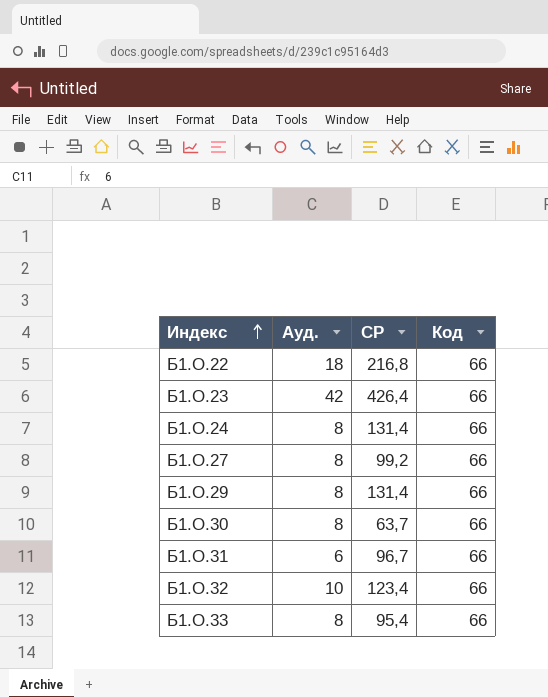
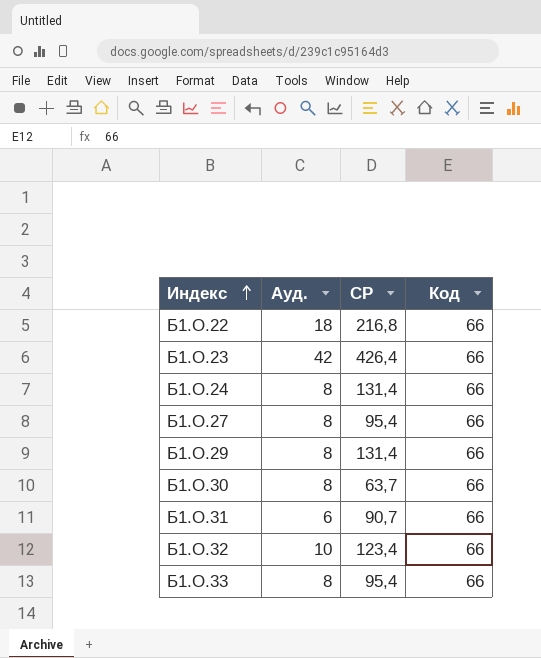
Б1.О.27 | СР: 99,2 -> 95,4
Б1.О.31 | СР: 96,7 -> 90,7

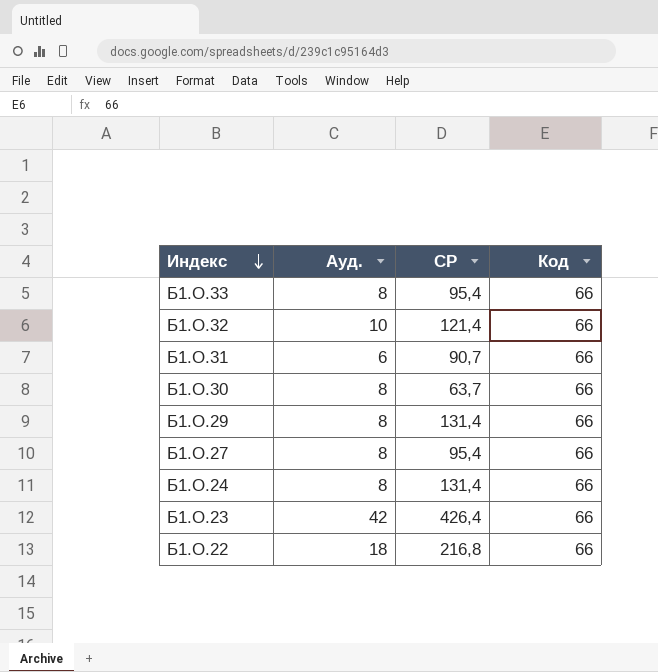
row order: Индекс ascending -> Индекс descending
Б1.О.32 | СР: 123,4 -> 121,4

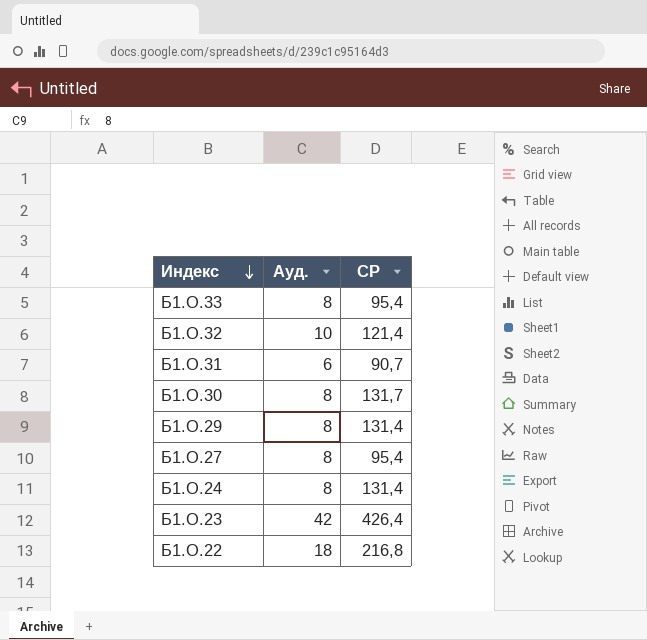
column Код | position: 4 -> none
Б1.О.30 | СР: 63,7 -> 131,7

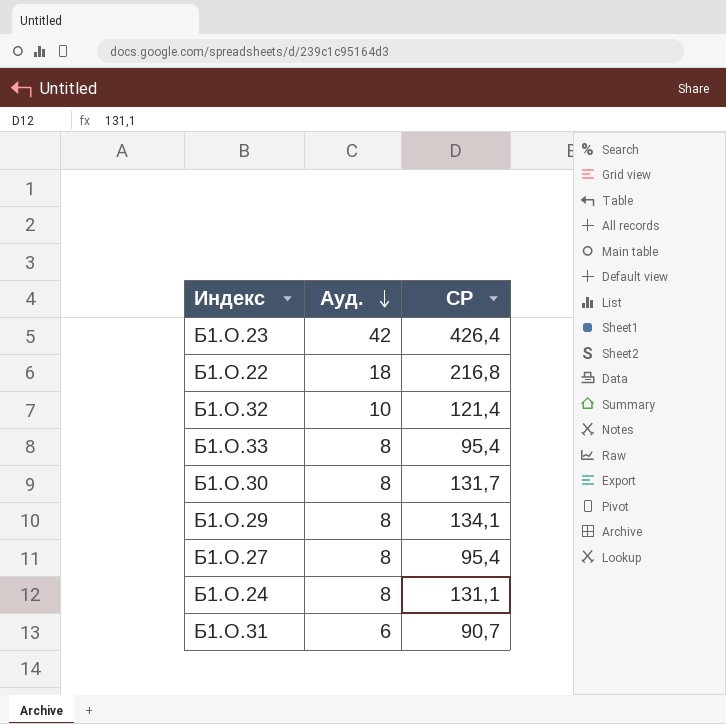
row order: Индекс descending -> Ауд. descending
Б1.О.29 | СР: 131,4 -> 134,1
Б1.О.24 | СР: 131,4 -> 131,1

